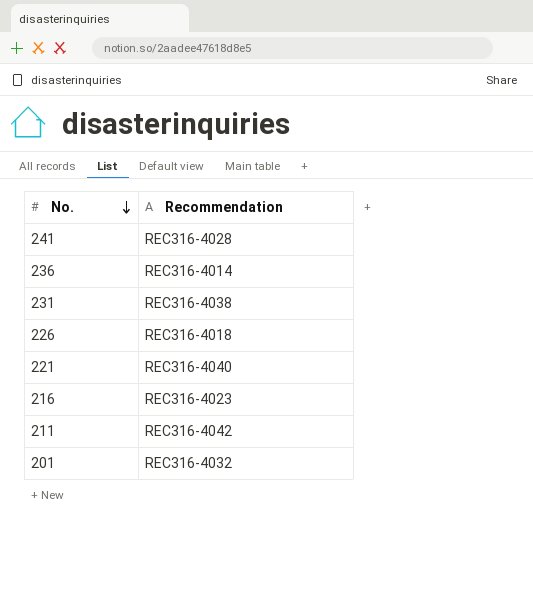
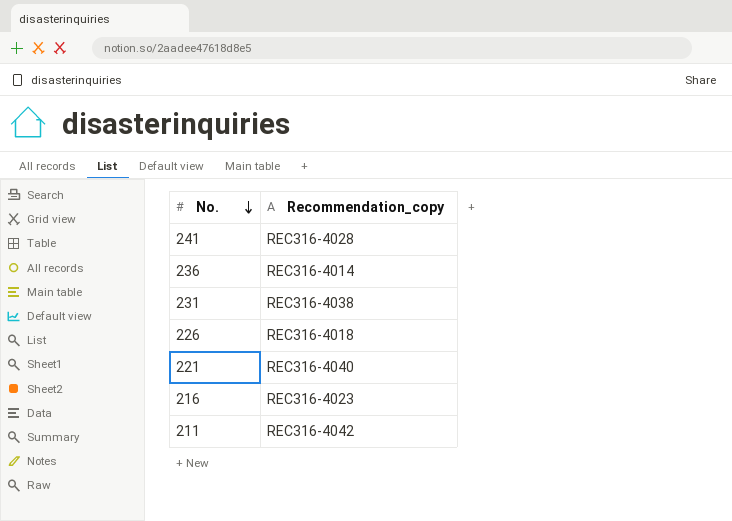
column name: Recommendation -> Recommendation_copy
row 201: REC316-4032 -> none

